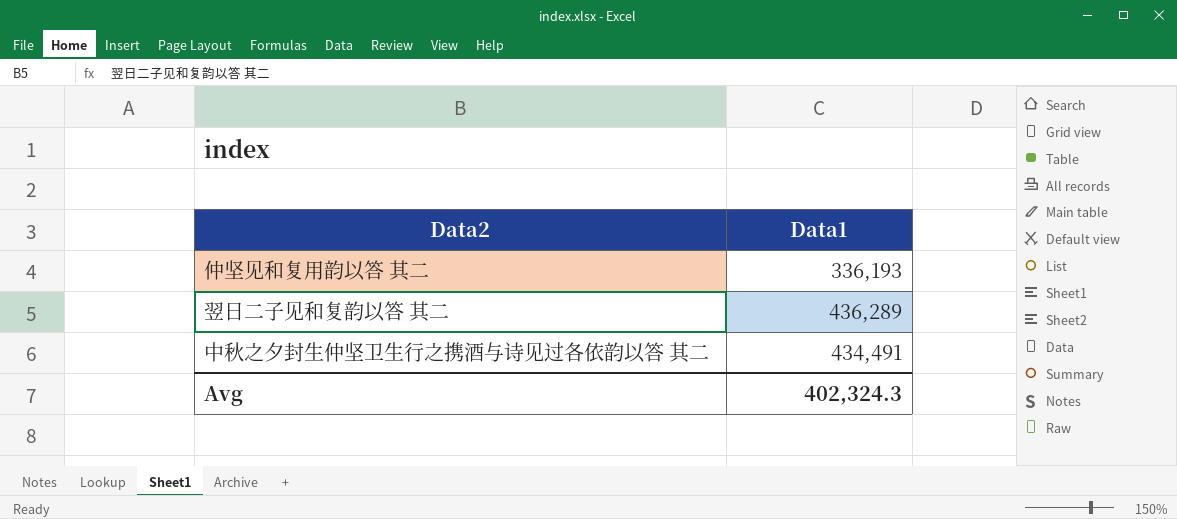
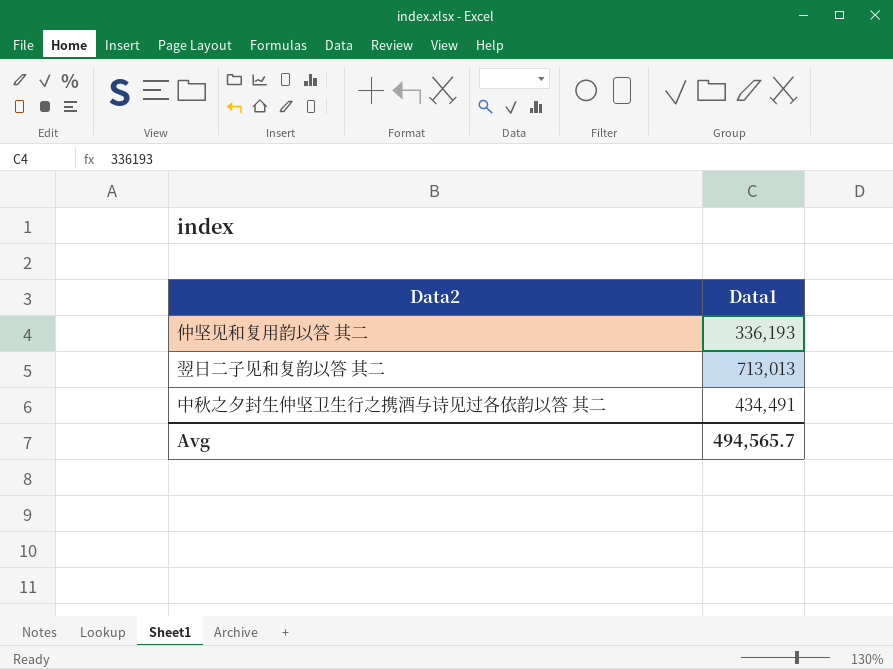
翌日二子见和复韵以答 其二 | Data1: 436,289 -> 713,013
Avg | Data1: 402,324.3 -> 494,565.7

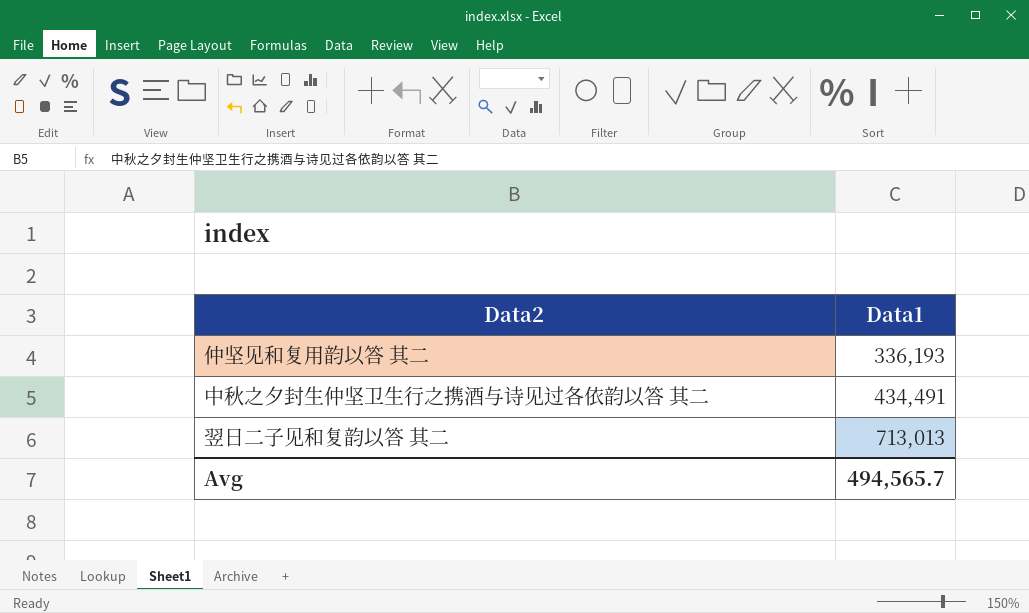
row order: none -> Data1 ascending

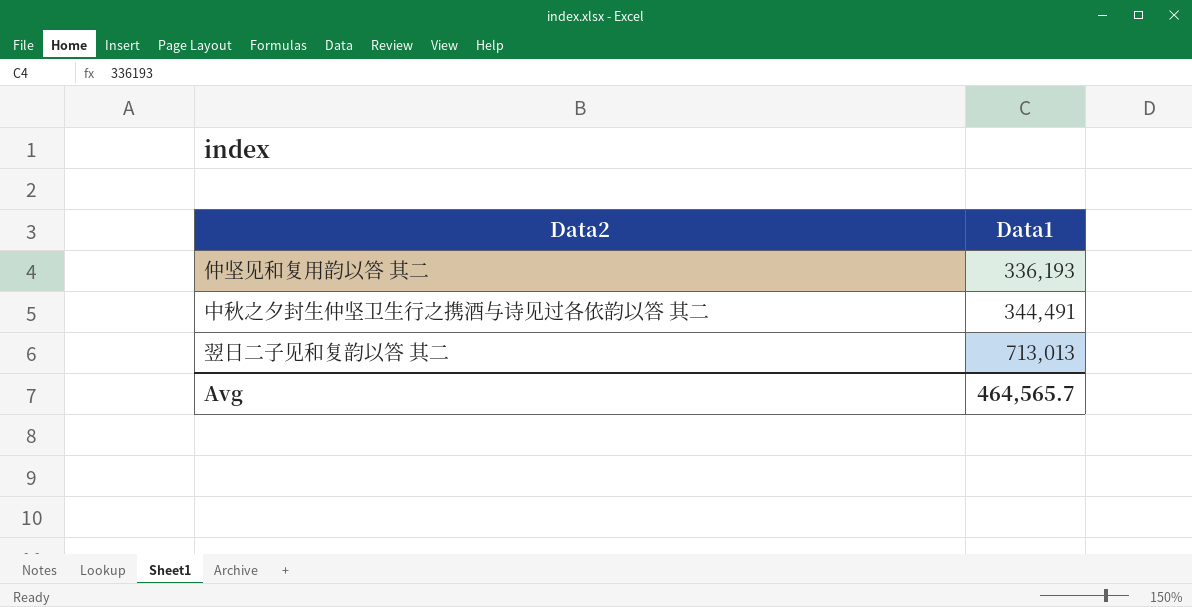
中秋之夕封生仲坚卫生行之携酒与诗见过各依韵以答 其二 | Data1: 434,491 -> 344,491
Avg | Data1: 494,565.7 -> 464,565.7

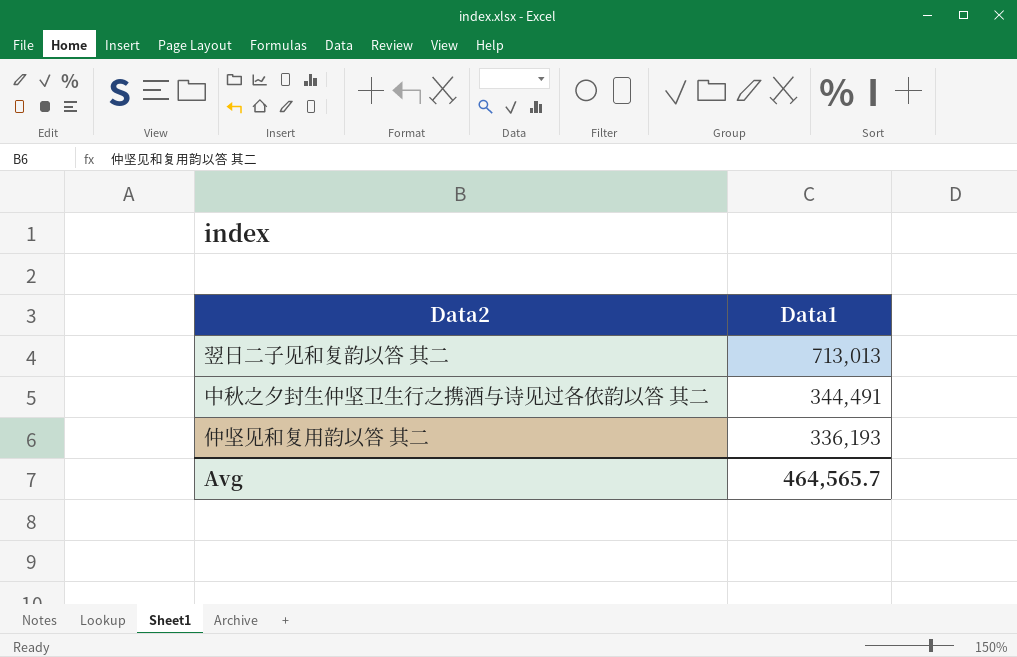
row order: Data1 ascending -> Data1 descending

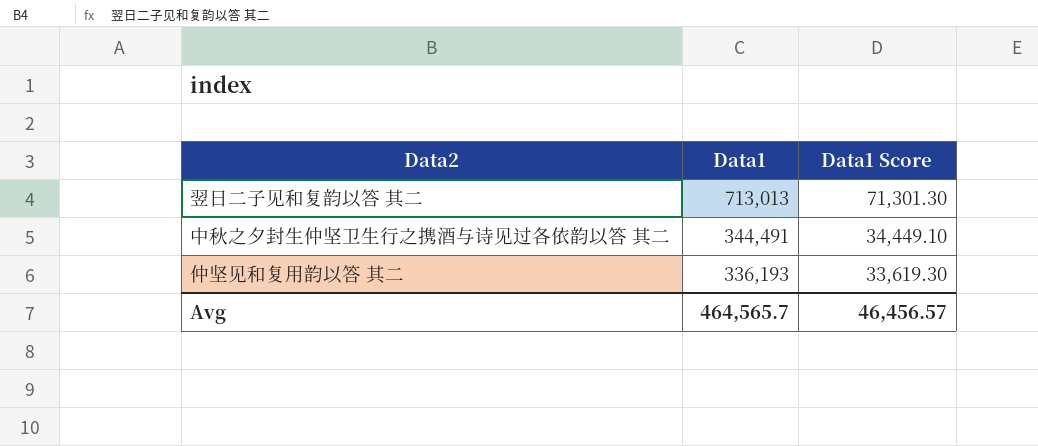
column Data1 Score | formula: none -> [Data1] * 0.1

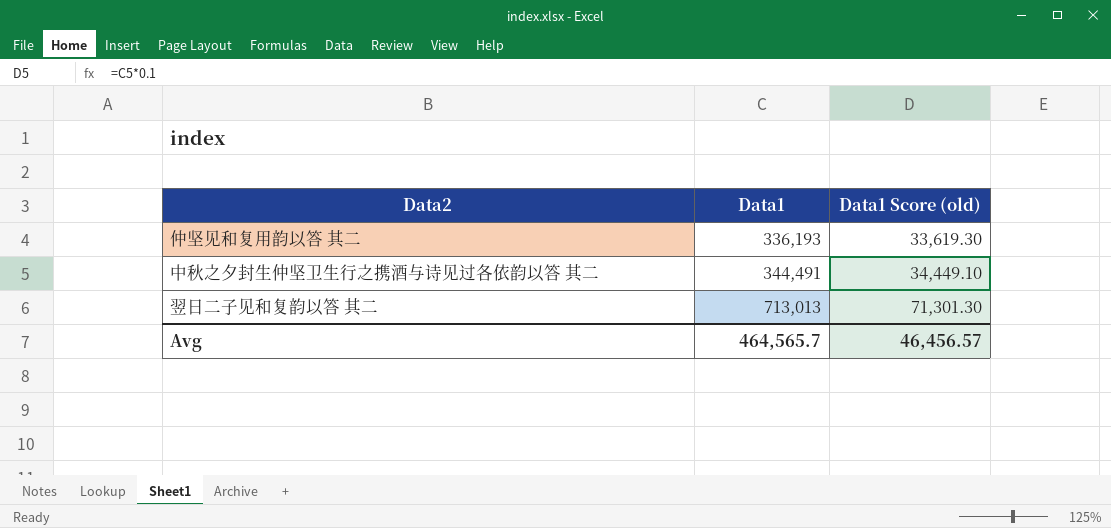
row order: Data1 descending -> Data1 ascending
column name: Data1 Score -> Data1 Score (old)

